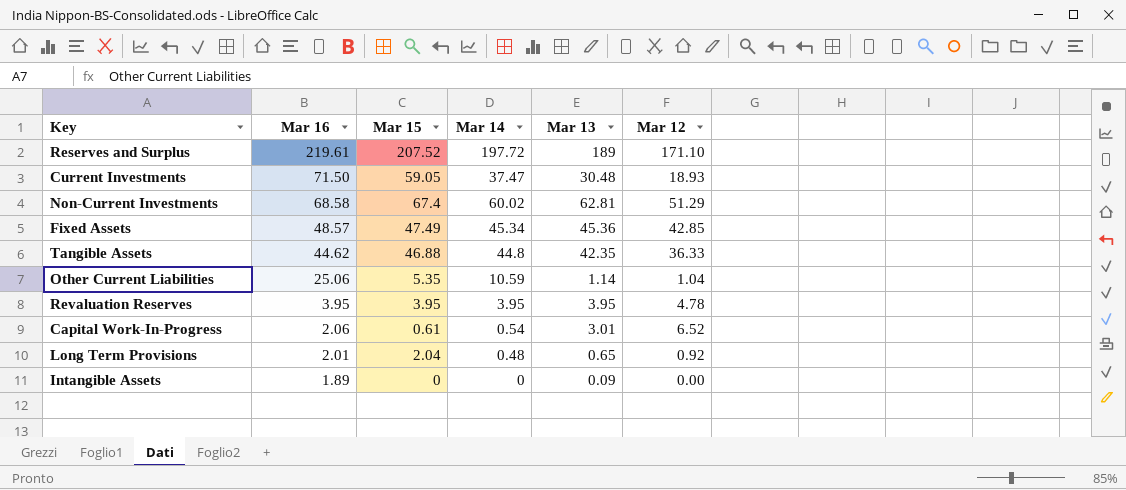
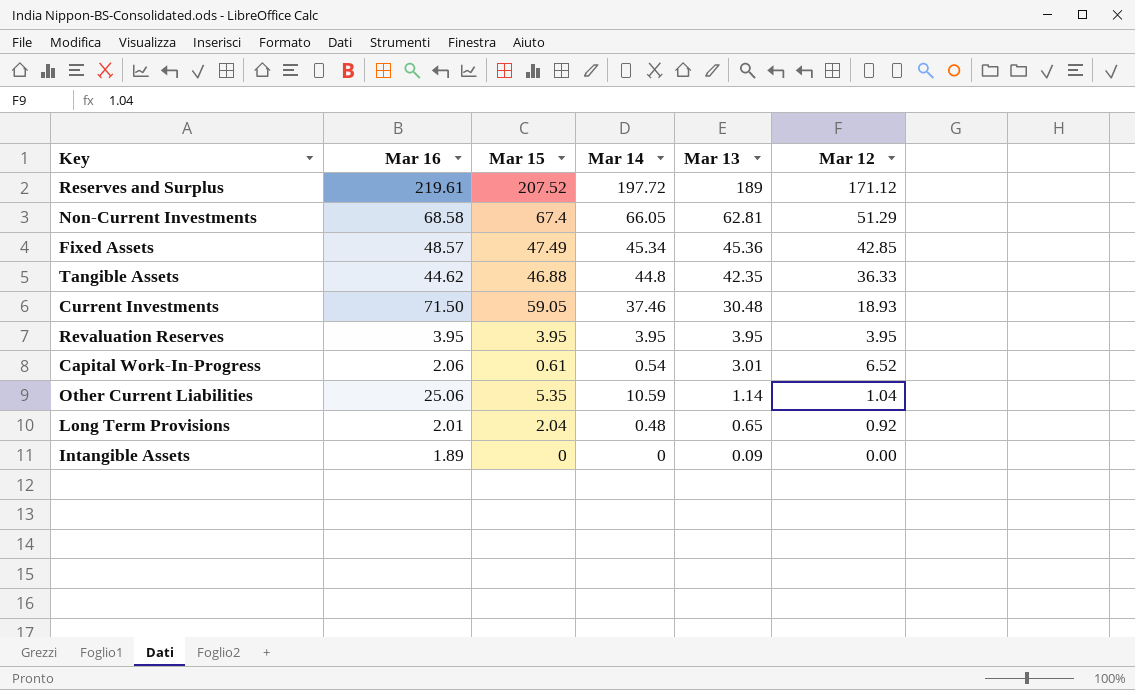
row order: Mar 16 descending -> Mar 13 descending
Reserves and Surplus | Mar 12: 171.10 -> 171.12
Non-Current Investments | Mar 14: 60.02 -> 66.05
Current Investments | Mar 14: 37.47 -> 37.46
Revaluation Reserves | Mar 12: 4.78 -> 3.95

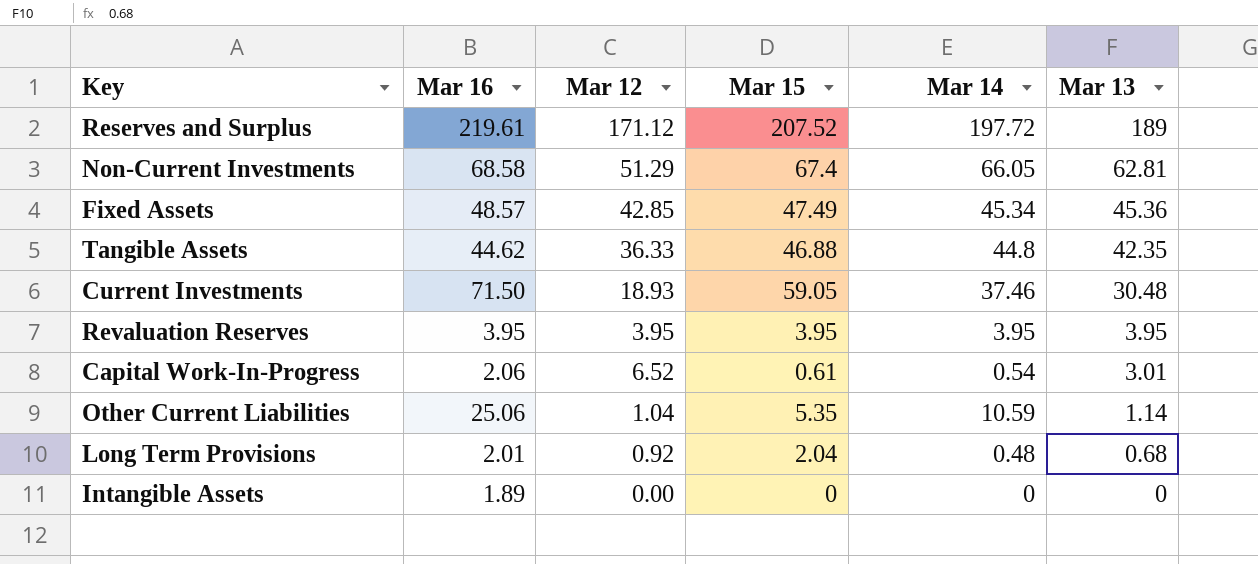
column Mar 12 | position: 6 -> 3
Long Term Provisions | Mar 13: 0.65 -> 0.68
Intangible Assets | Mar 13: 0.09 -> 0

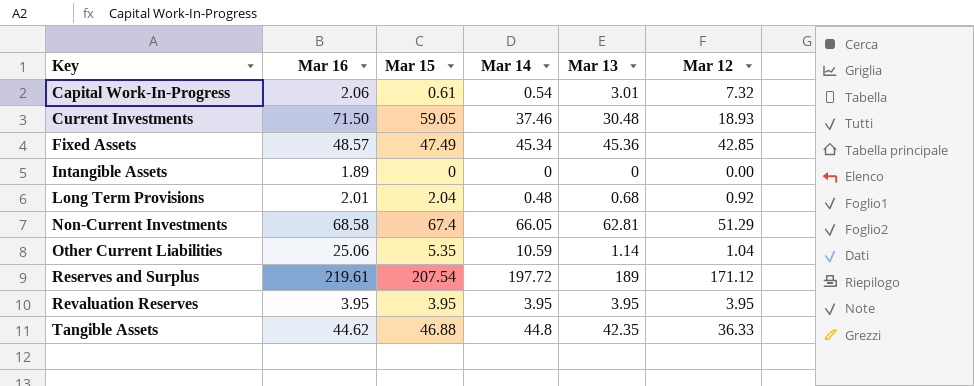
row order: Mar 13 descending -> Key ascending
column Mar 12 | position: 3 -> 6
Capital Work-In-Progress | Mar 12: 6.52 -> 7.32
Reserves and Surplus | Mar 15: 207.52 -> 207.54

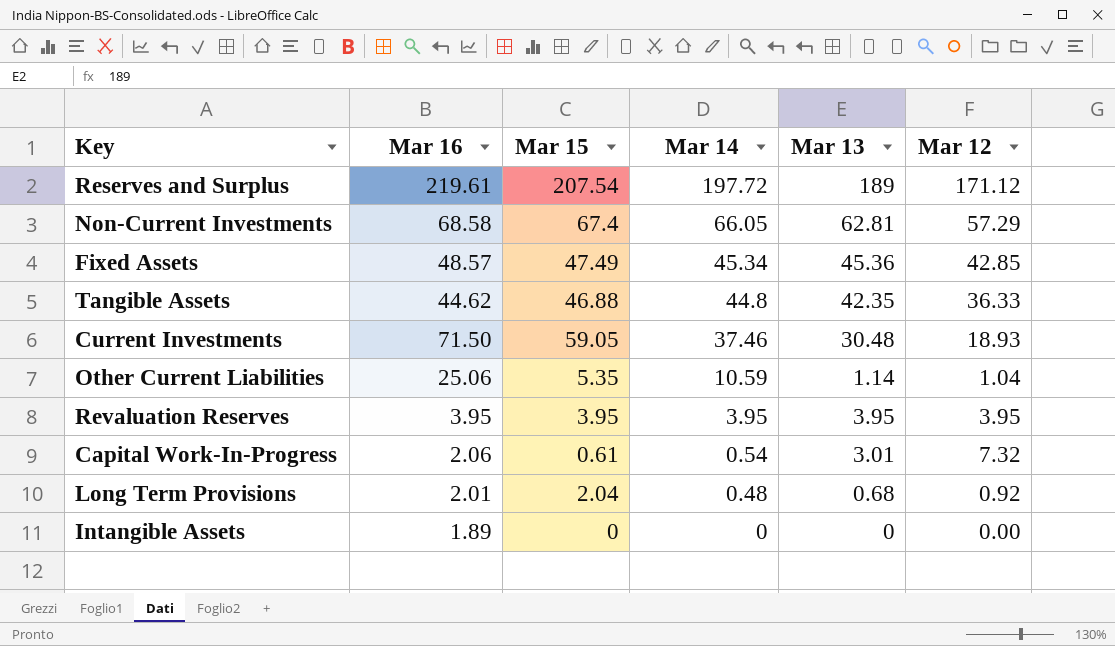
row order: Key ascending -> Mar 14 descending
Non-Current Investments | Mar 12: 51.29 -> 57.29

